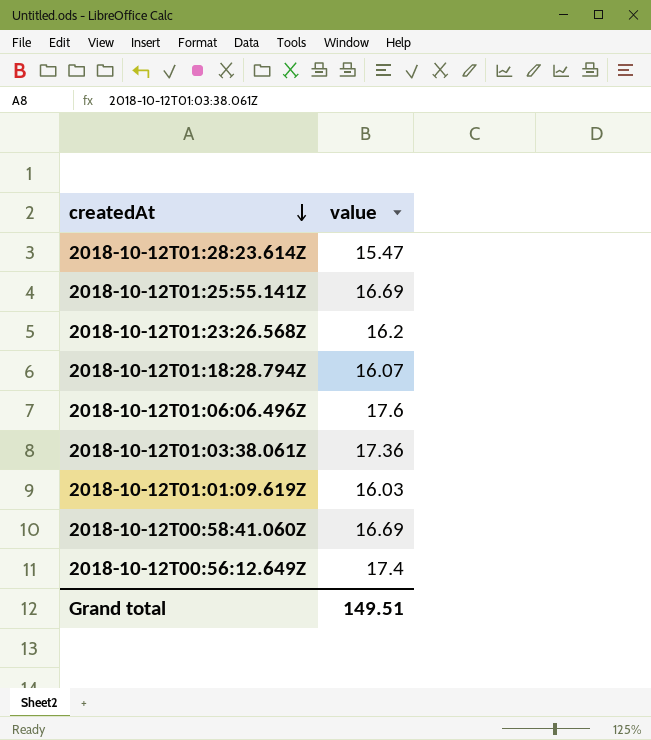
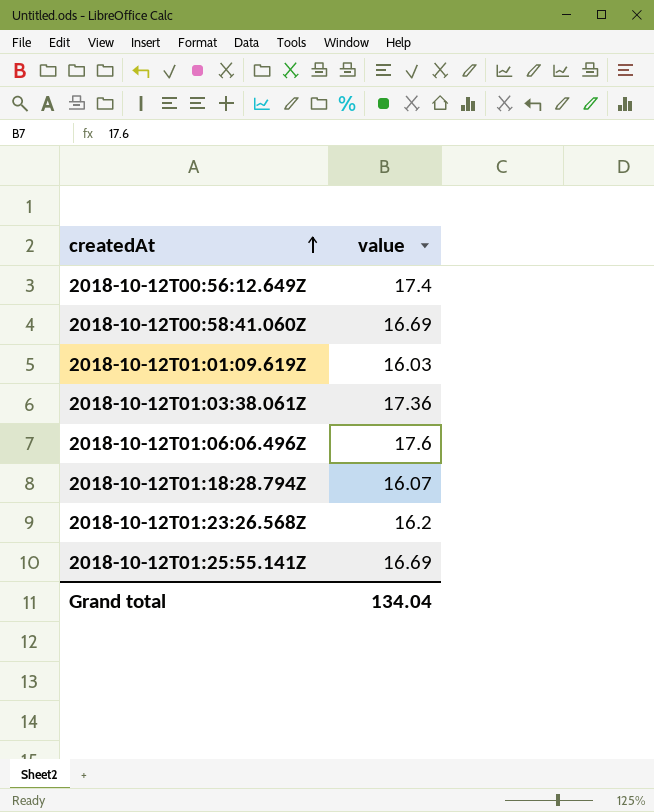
row order: createdAt descending -> createdAt ascending
row 2018-10-12T01:28:23.614Z: 15.47 -> none
Grand total | value: 149.51 -> 134.04

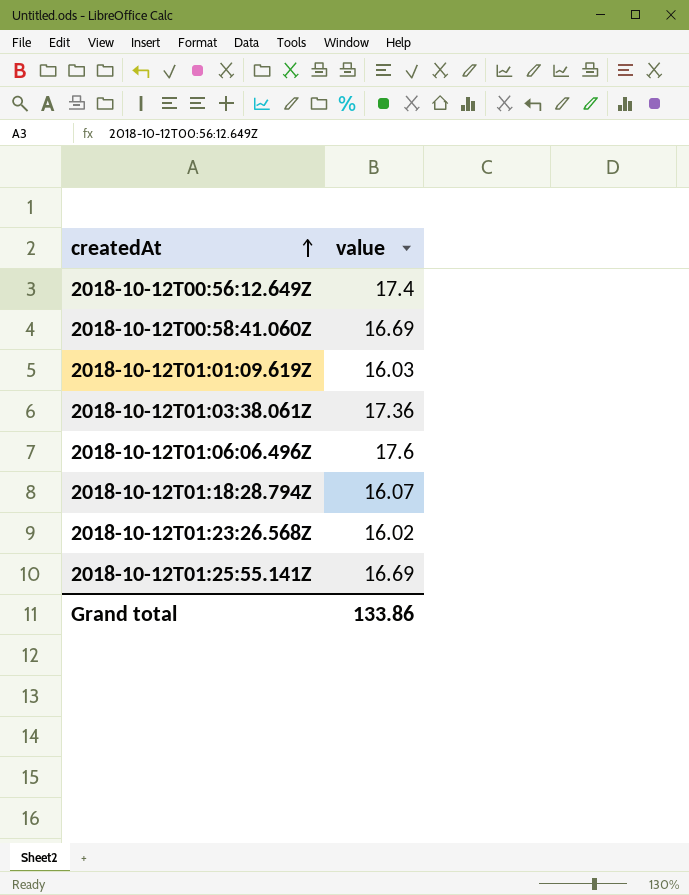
2018-10-12T01:23:26.568Z | value: 16.2 -> 16.02
Grand total | value: 134.04 -> 133.86

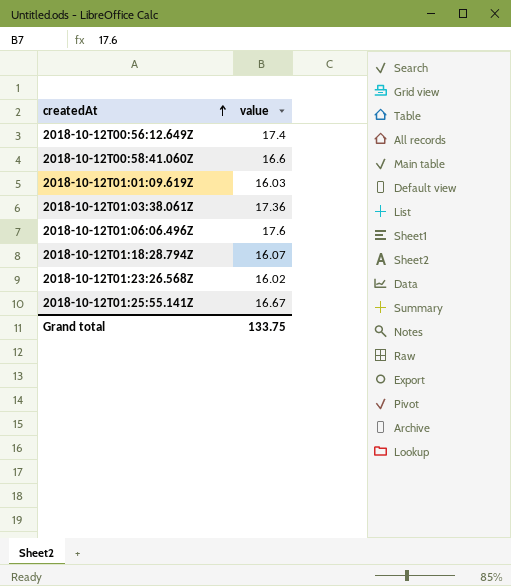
2018-10-12T00:58:41.060Z | value: 16.69 -> 16.6
2018-10-12T01:25:55.141Z | value: 16.69 -> 16.67
Grand total | value: 133.86 -> 133.75

